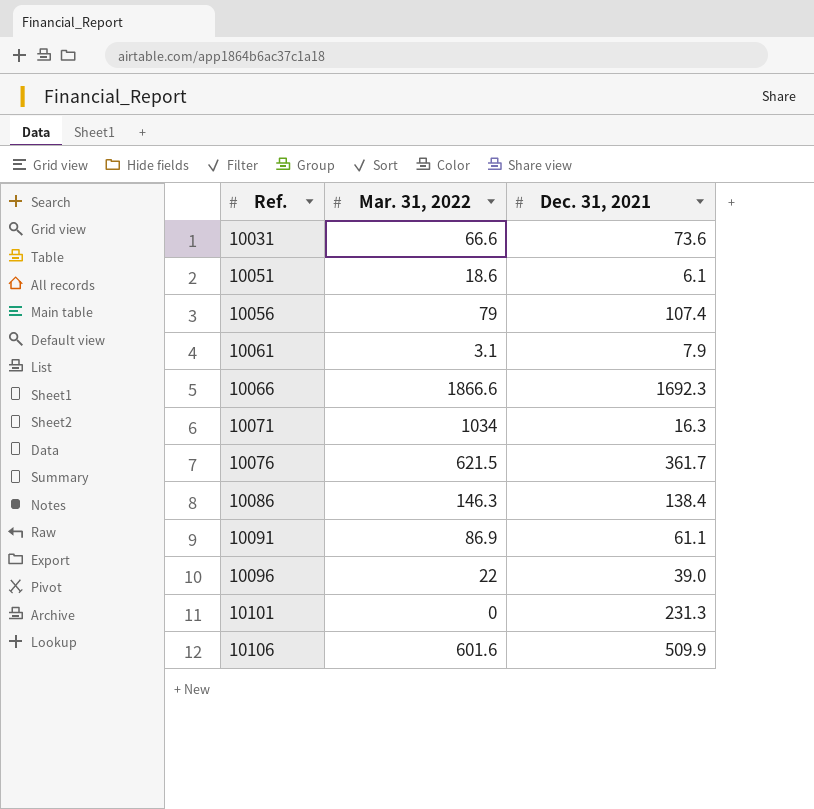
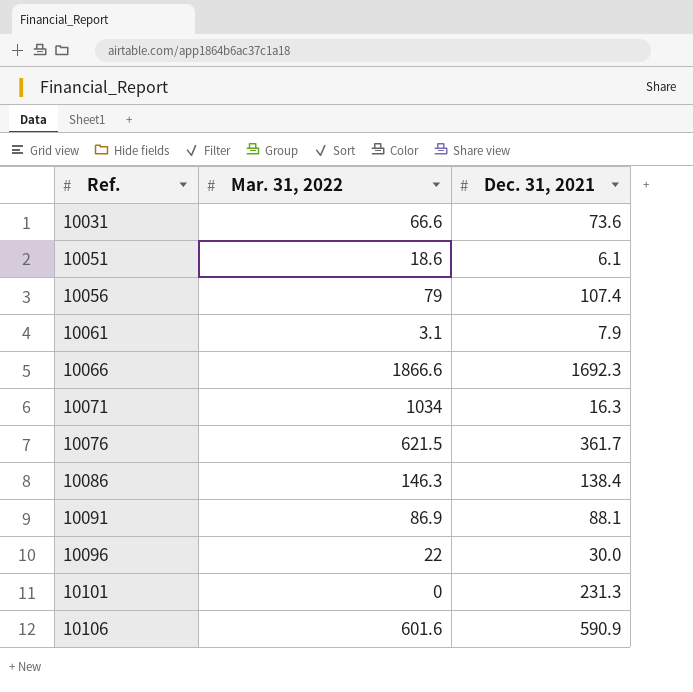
10091 | Dec. 31, 2021: 61.1 -> 88.1
10096 | Dec. 31, 2021: 39.0 -> 30.0
10106 | Dec. 31, 2021: 509.9 -> 590.9

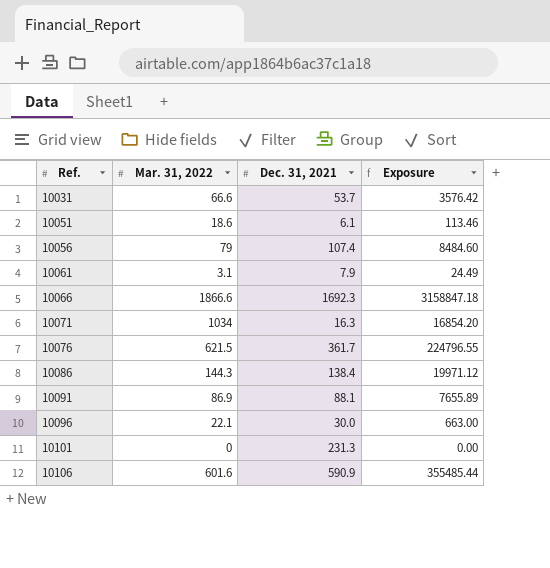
column Exposure | formula: none -> [Mar. 31, 2022] * [Dec. 31, 2021]
10031 | Dec. 31, 2021: 73.6 -> 53.7
10086 | Mar. 31, 2022: 146.3 -> 144.3
10096 | Mar. 31, 2022: 22 -> 22.1

